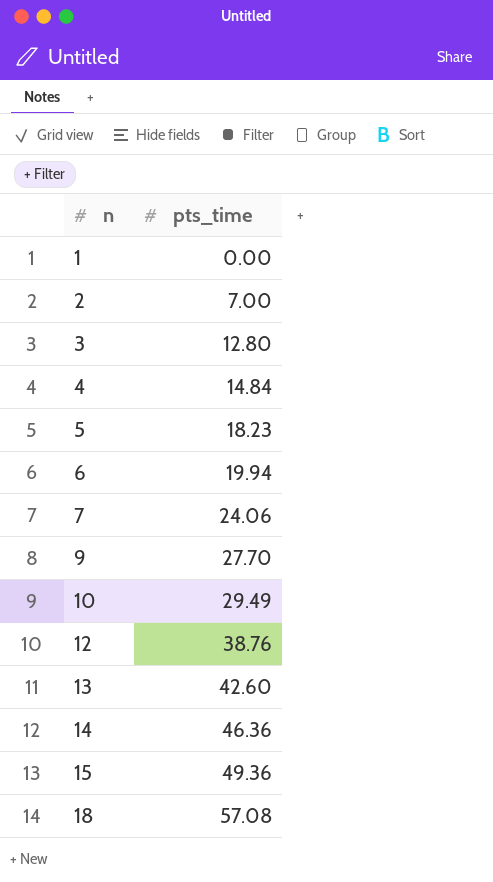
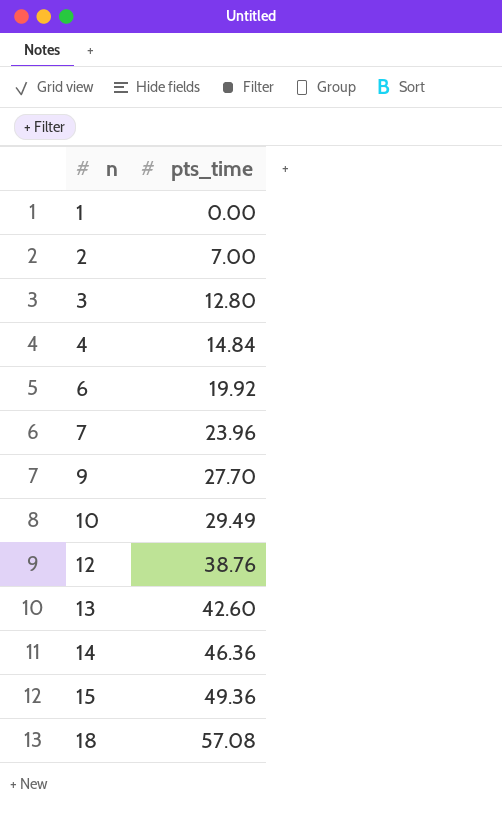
row 5: 18.23 -> none
6 | pts_time: 19.94 -> 19.92
7 | pts_time: 24.06 -> 23.96

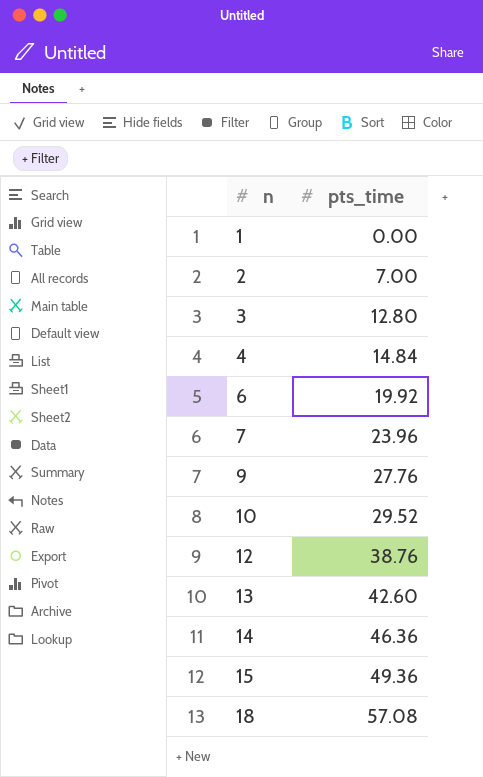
9 | pts_time: 27.70 -> 27.76
10 | pts_time: 29.49 -> 29.52

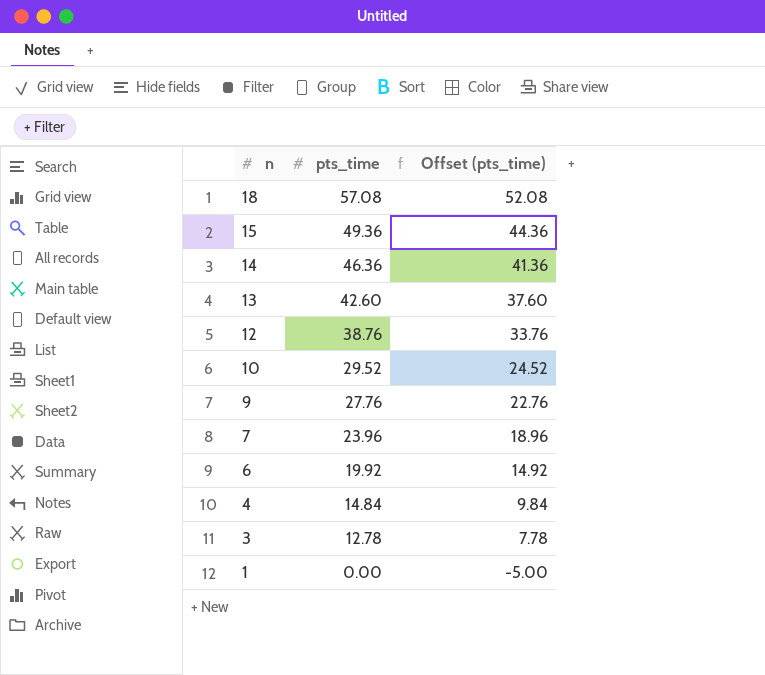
row order: n ascending -> n descending
column Offset (pts_time) | formula: none -> [pts_time] - 5
row 2: 7.00 -> none
3 | pts_time: 12.80 -> 12.78

